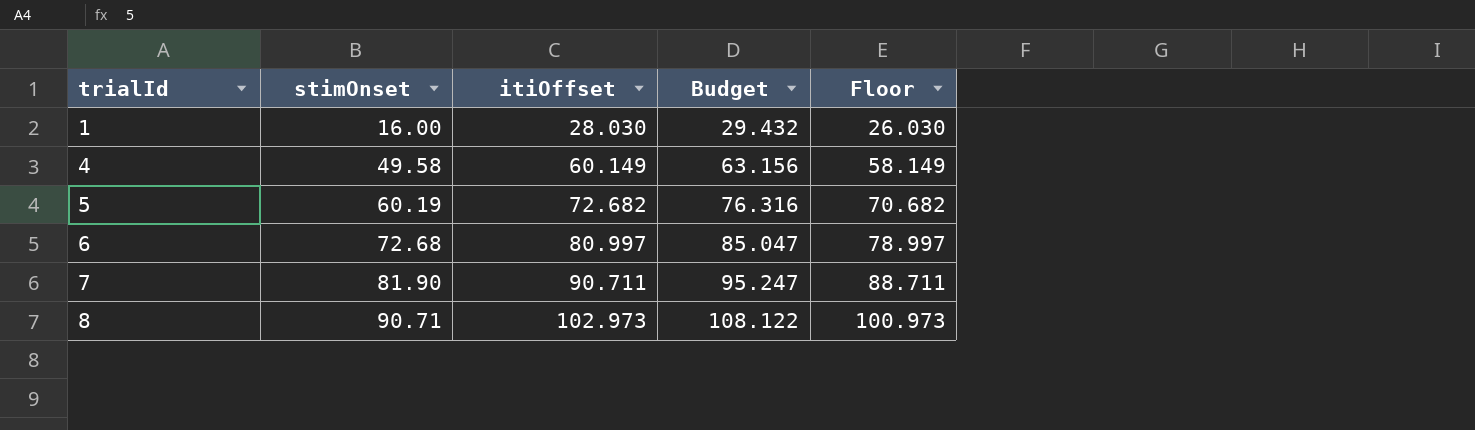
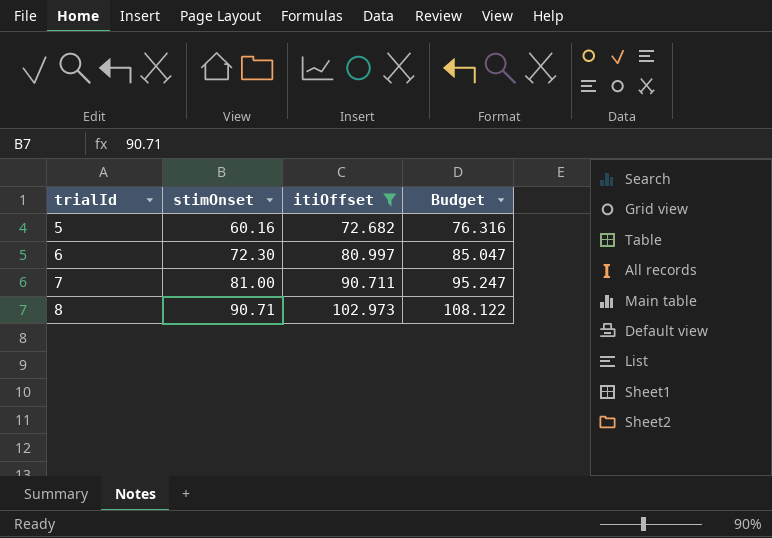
filter: none -> itiOffset >= 72.682
column Floor | formula: [itiOffset] - 2 -> none
5 | stimOnset: 60.19 -> 60.16
6 | stimOnset: 72.68 -> 72.30
7 | stimOnset: 81.90 -> 81.00

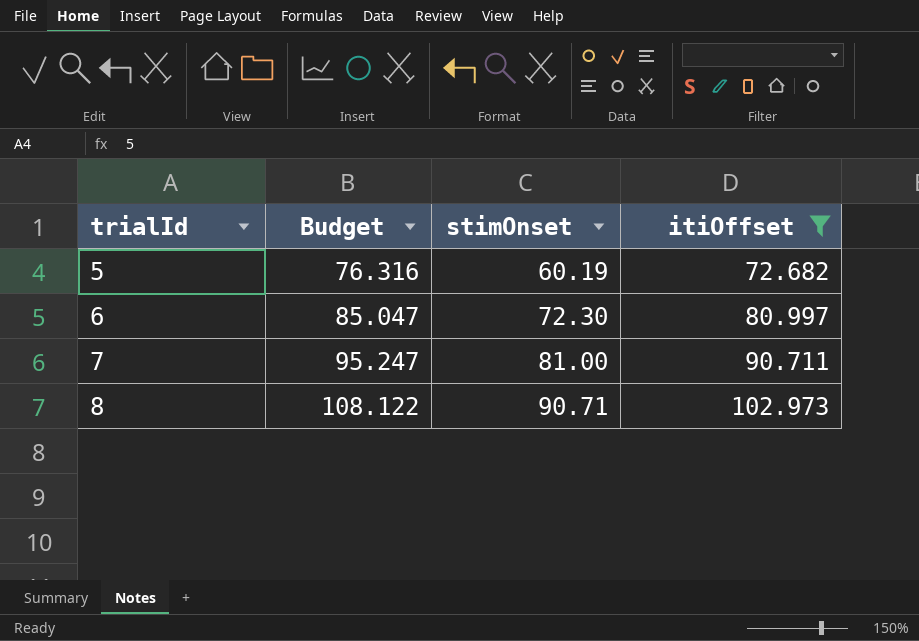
column Budget | position: 4 -> 2
5 | stimOnset: 60.16 -> 60.19

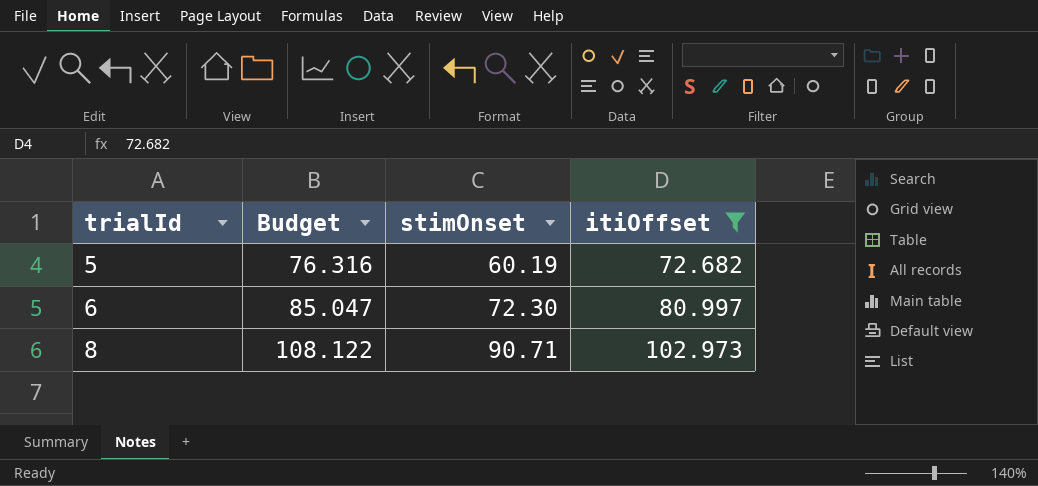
row 7: 95.247 | 81.00 | 90.711 -> none

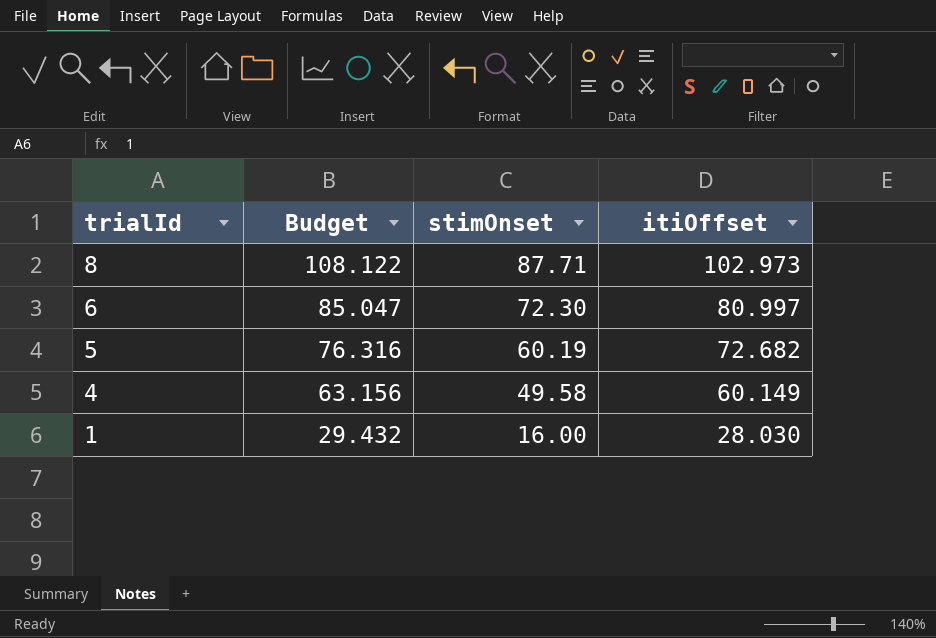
filter: itiOffset >= 72.682 -> none
row order: trialId ascending -> trialId descending
8 | stimOnset: 90.71 -> 87.71

